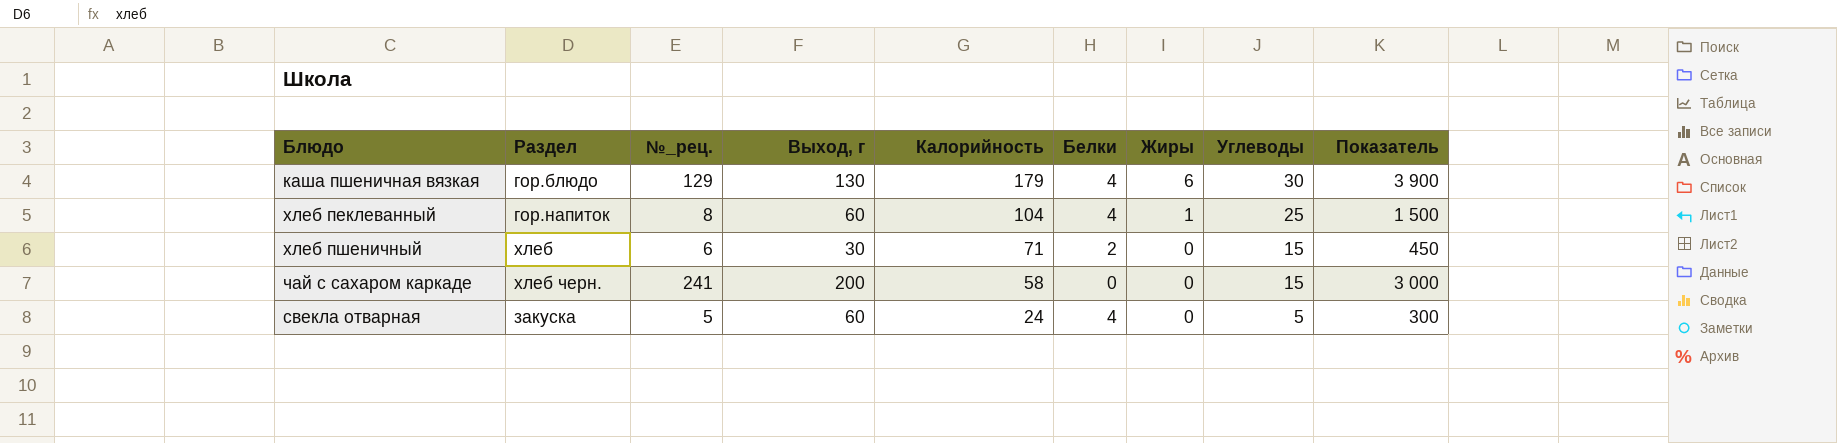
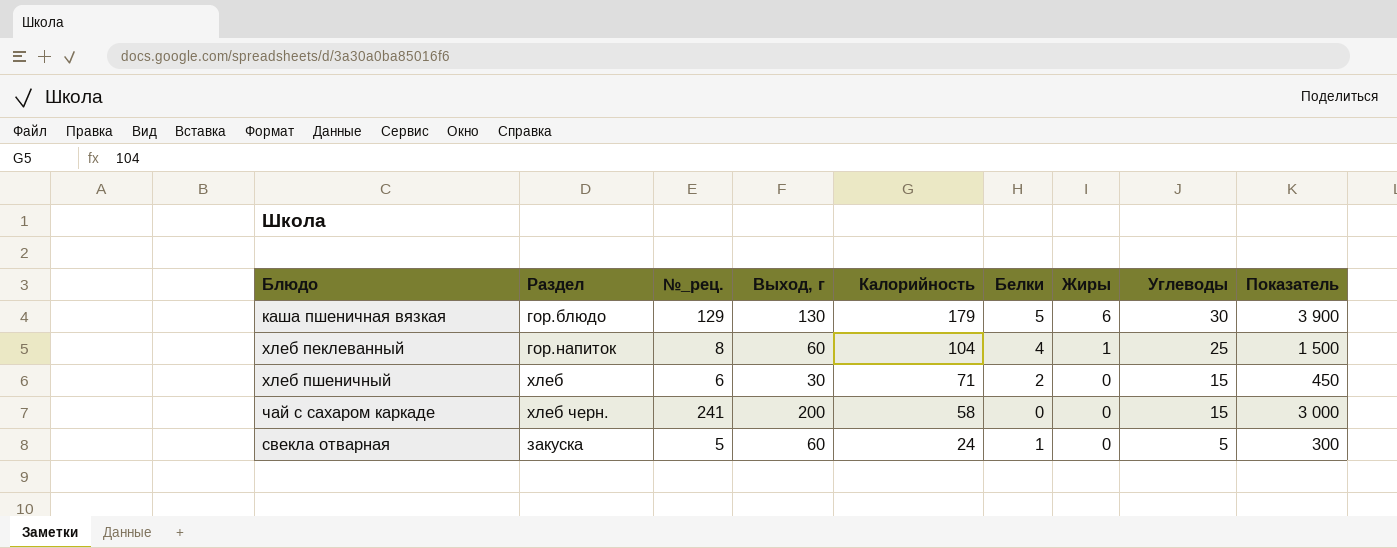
каша пшеничная вязкая | Белки: 4 -> 5
свекла отварная | Белки: 4 -> 1

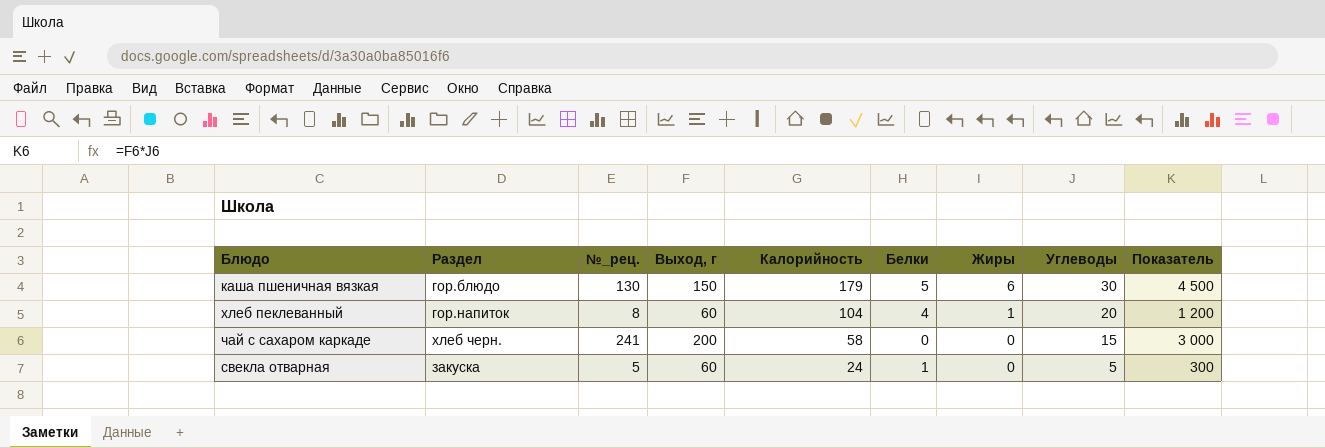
row хлеб пшеничный: хлеб | 6 | 30 | 71 | 2 | 0 | 15 | 450 -> none
каша пшеничная вязкая | №_рец.: 129 -> 130
каша пшеничная вязкая | Выход, г: 130 -> 150
каша пшеничная вязкая | Показатель: 3 900 -> 4 500
хлеб пеклеванный | Углеводы: 25 -> 20
хлеб пеклеванный | Показатель: 1 500 -> 1 200

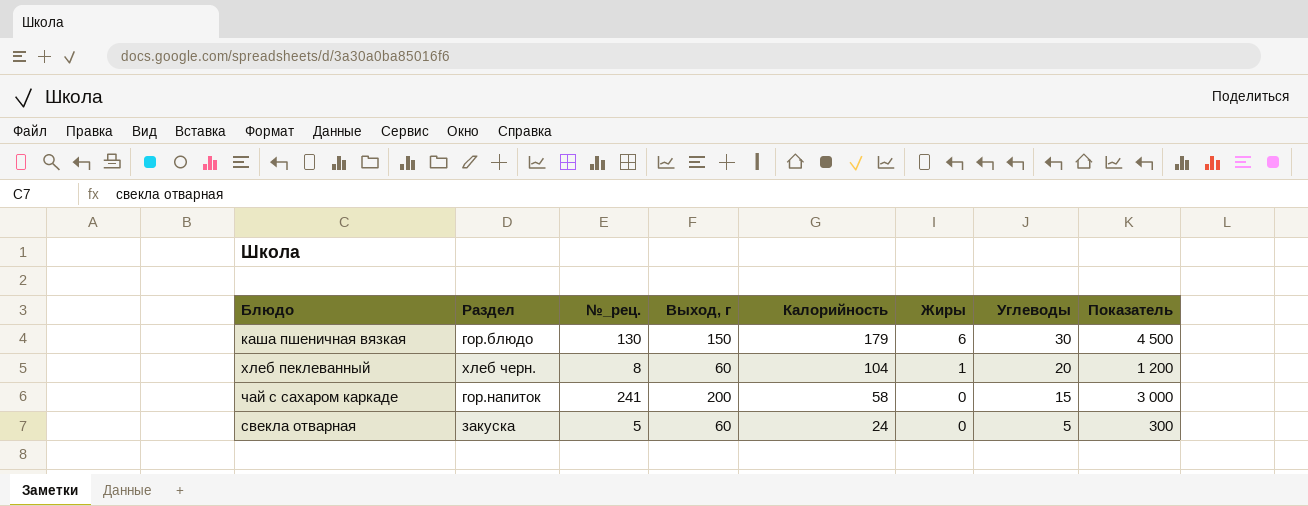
column Белки | position: 6 -> none
хлеб пеклеванный | Раздел: гор.напиток -> хлеб черн.
чай с сахаром каркаде | Раздел: хлеб черн. -> гор.напиток

